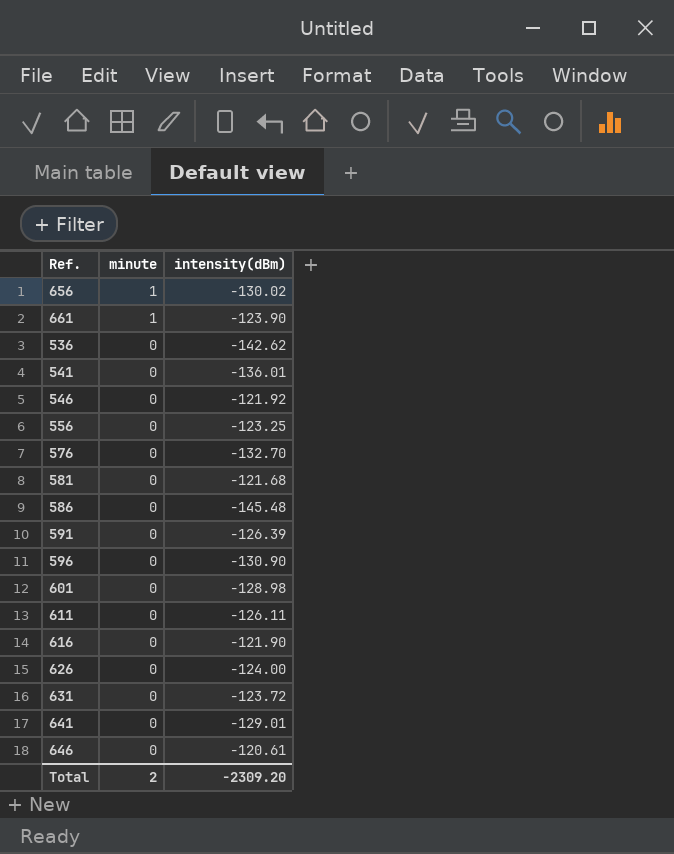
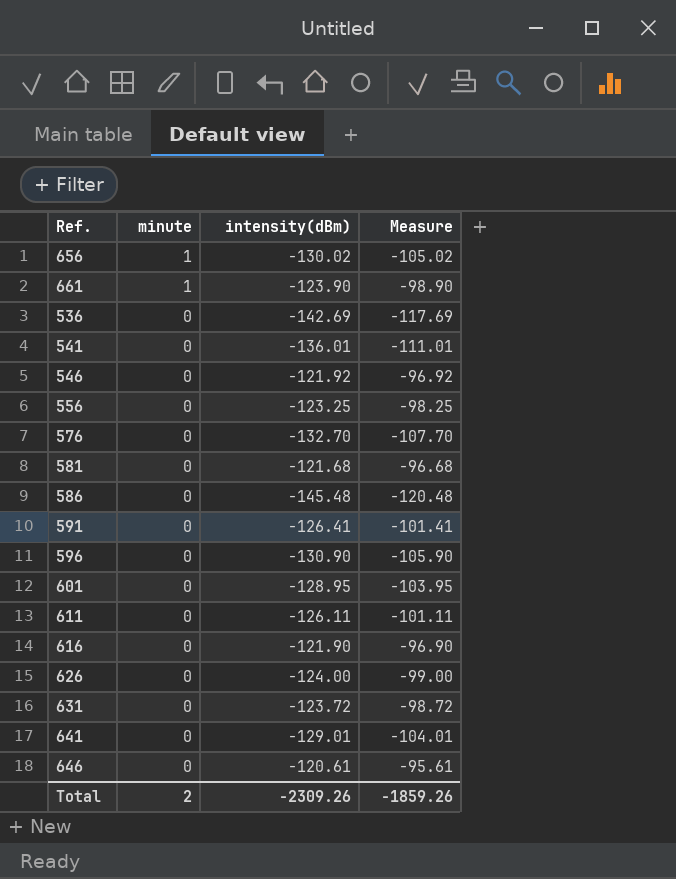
column Measure | formula: none -> [intensity(dBm)] + 25
536 | intensity(dBm): -142.62 -> -142.69
591 | intensity(dBm): -126.39 -> -126.41
601 | intensity(dBm): -128.98 -> -128.95
Total | intensity(dBm): -2309.20 -> -2309.26

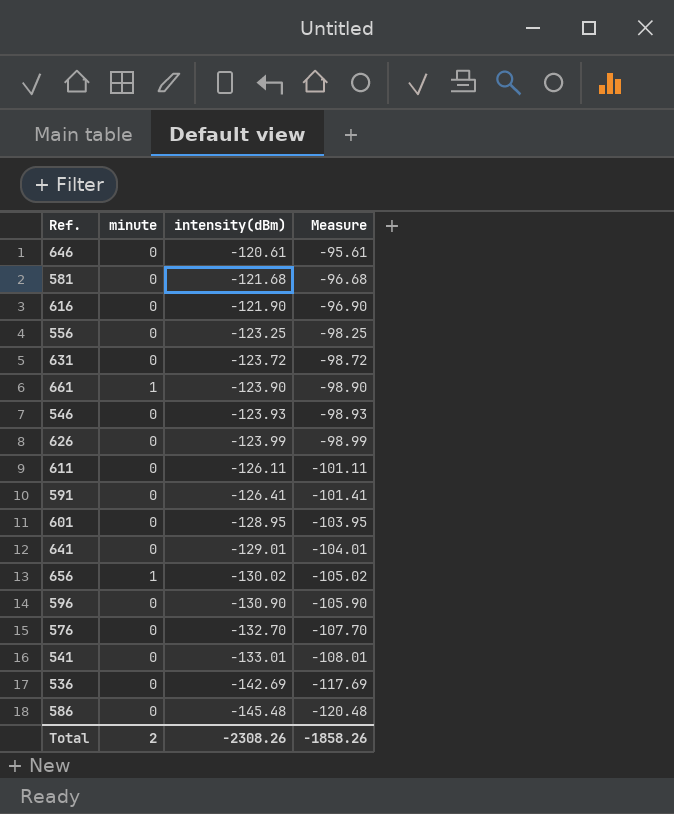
row order: minute descending -> intensity(dBm) descending
546 | intensity(dBm): -121.92 -> -123.93
546 | Measure: -96.92 -> -98.93
626 | intensity(dBm): -124.00 -> -123.99
626 | Measure: -99.00 -> -98.99
541 | intensity(dBm): -136.01 -> -133.01
541 | Measure: -111.01 -> -108.01
Total | intensity(dBm): -2309.26 -> -2308.26
Total | Measure: -1859.26 -> -1858.26

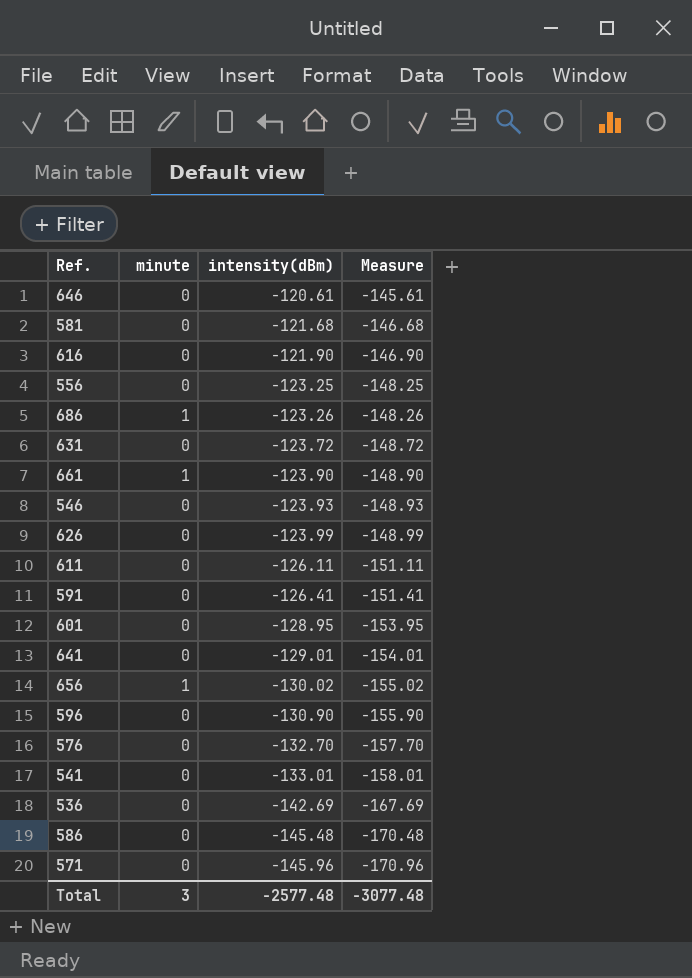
column Measure | formula: [intensity(dBm)] + 25 -> [intensity(dBm)] - 25
row 686: none -> 1 | -123.26 | -148.26
row 571: none -> 0 | -145.96 | -170.96
Total | minute: 2 -> 3
Total | intensity(dBm): -2308.26 -> -2577.48
Total | Measure: -1858.26 -> -3077.48

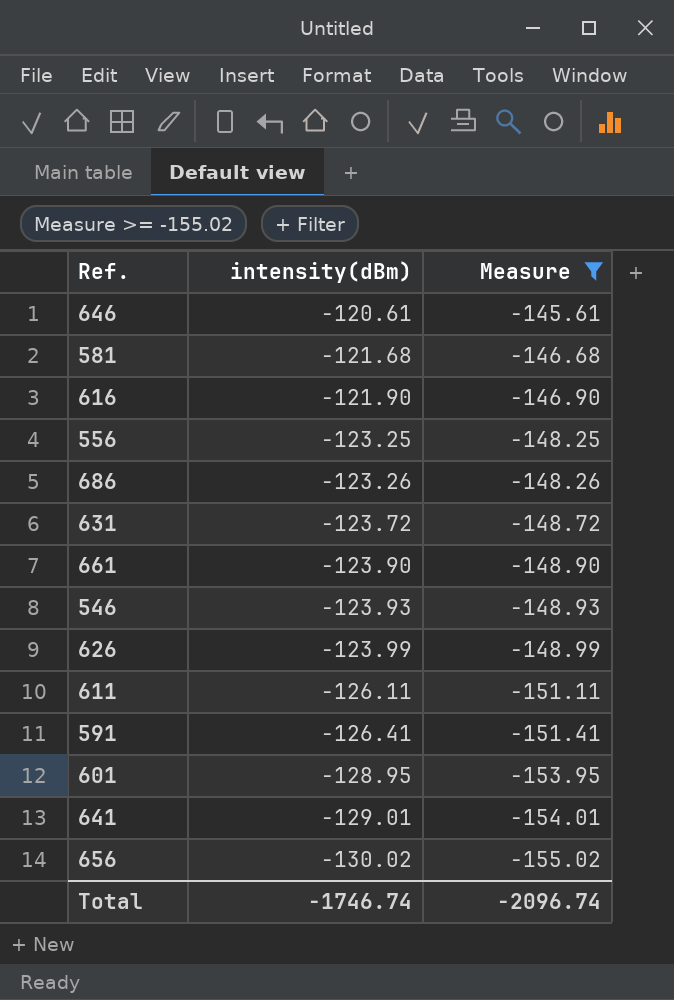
filter: none -> Measure >= -155.02
column minute | position: 2 -> none
Total | intensity(dBm): -2577.48 -> -1746.74
Total | Measure: -3077.48 -> -2096.74

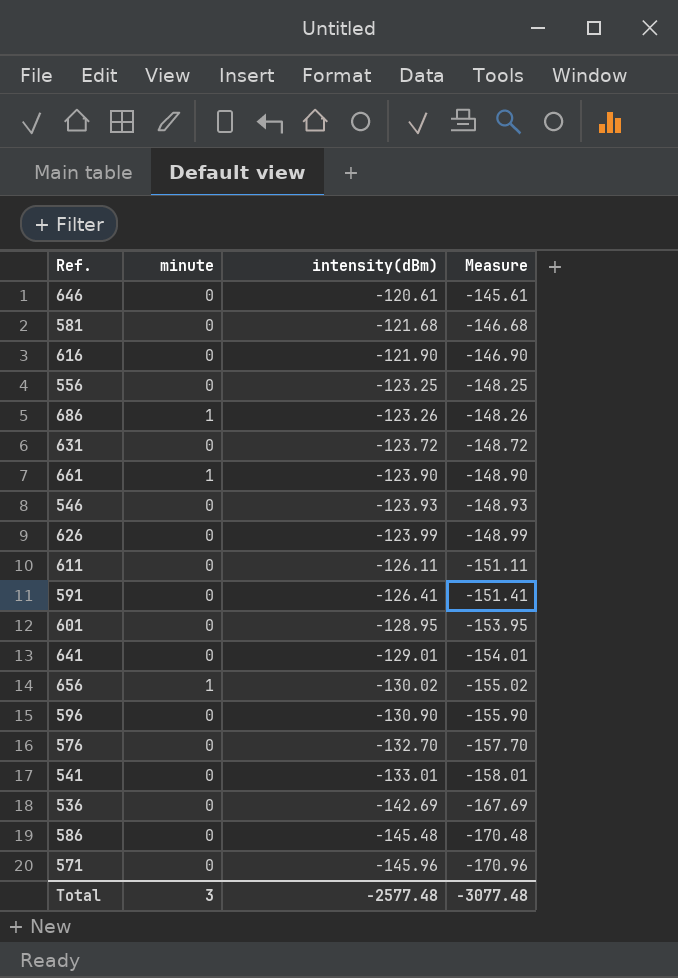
filter: Measure >= -155.02 -> none
column minute | position: none -> 2
Total | intensity(dBm): -1746.74 -> -2577.48
Total | Measure: -2096.74 -> -3077.48

